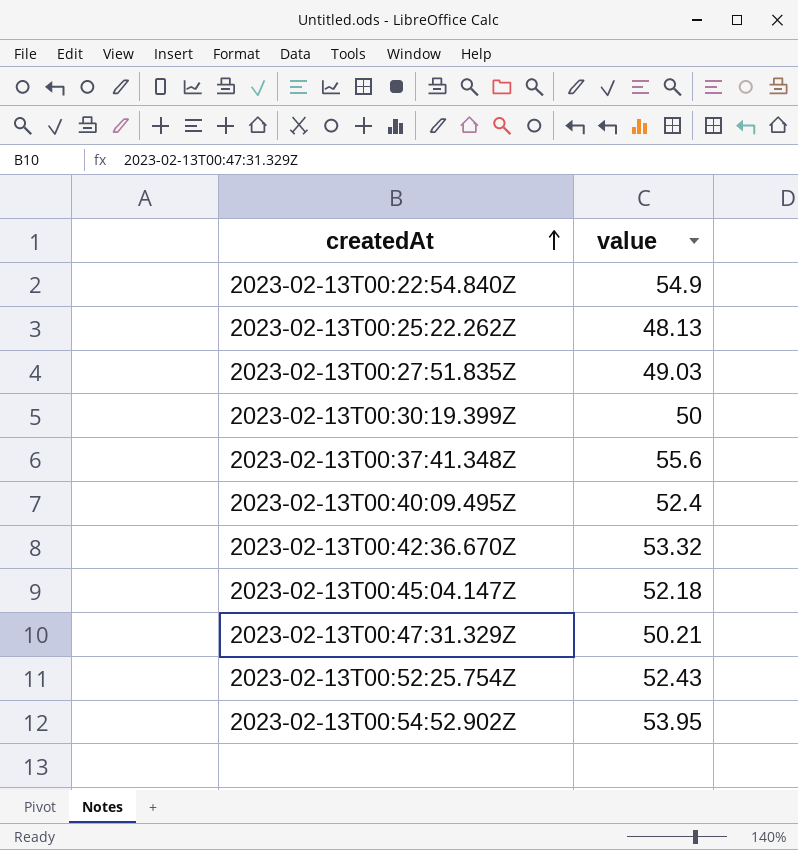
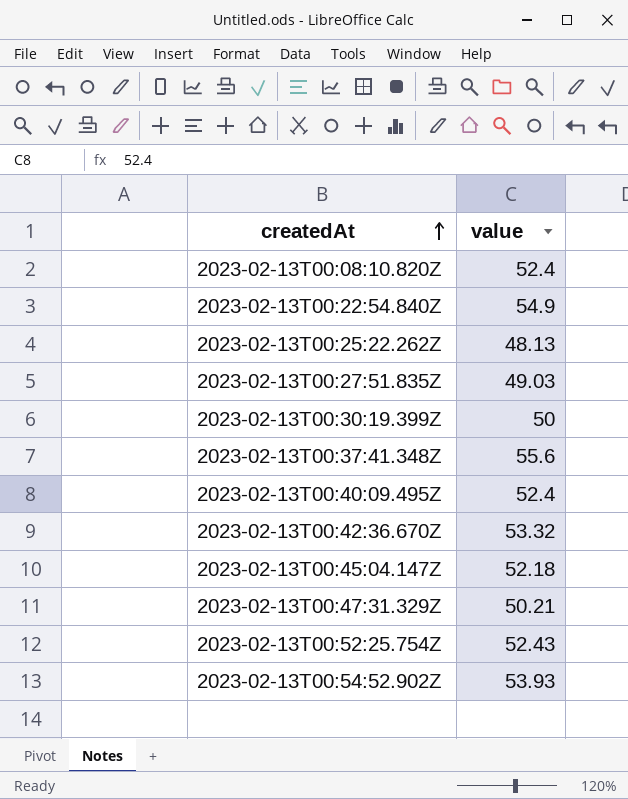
row 2023-02-13T00:08:10.820Z: none -> 52.4
2023-02-13T00:54:52.902Z | value: 53.95 -> 53.93

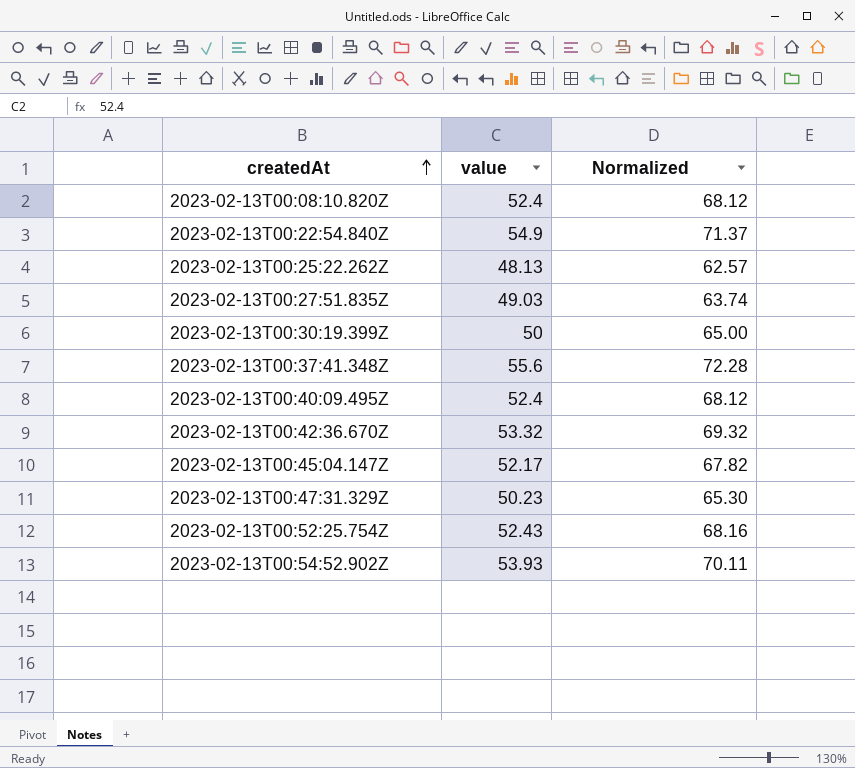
column Normalized | formula: none -> [value] * 1.3
2023-02-13T00:45:04.147Z | value: 52.18 -> 52.17
2023-02-13T00:47:31.329Z | value: 50.21 -> 50.23

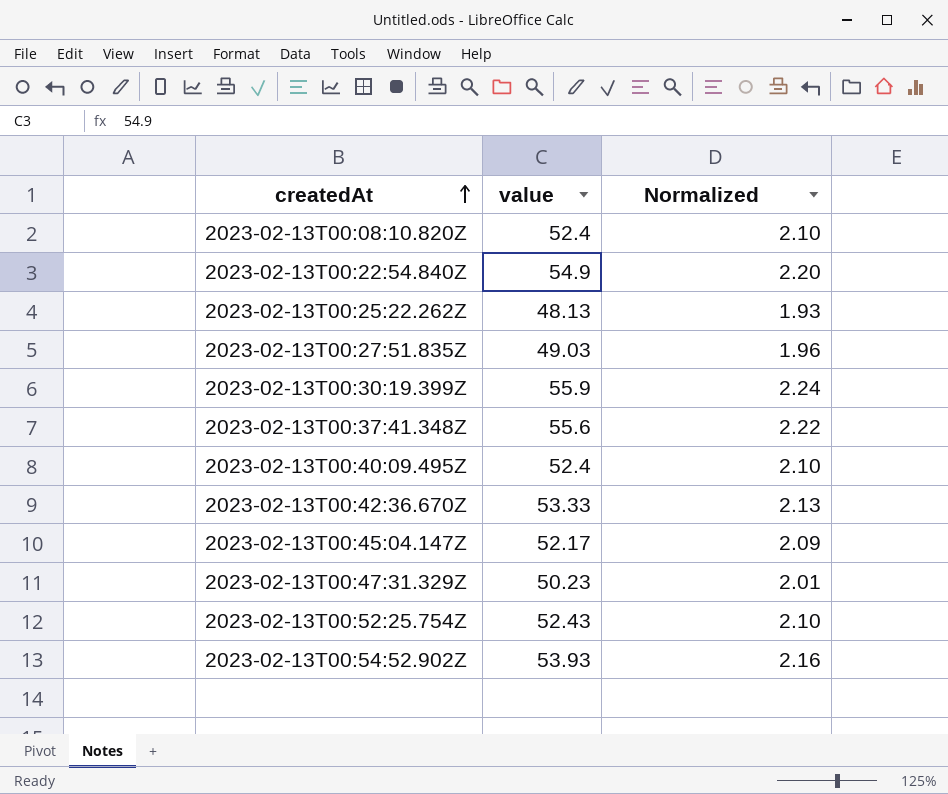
column Normalized | formula: [value] * 1.3 -> [value] * 0.04
2023-02-13T00:30:19.399Z | value: 50 -> 55.9
2023-02-13T00:42:36.670Z | value: 53.32 -> 53.33

